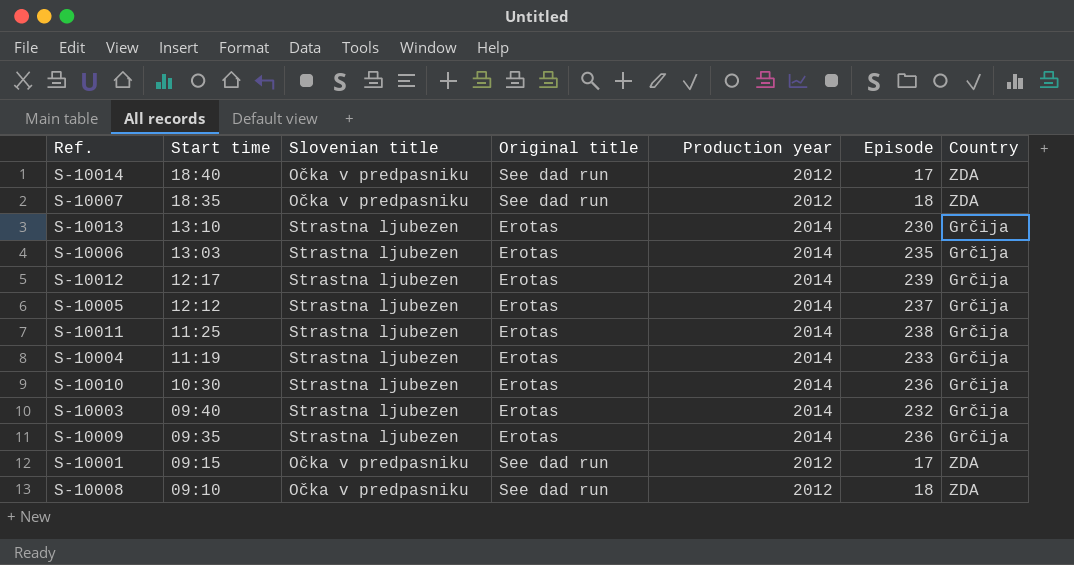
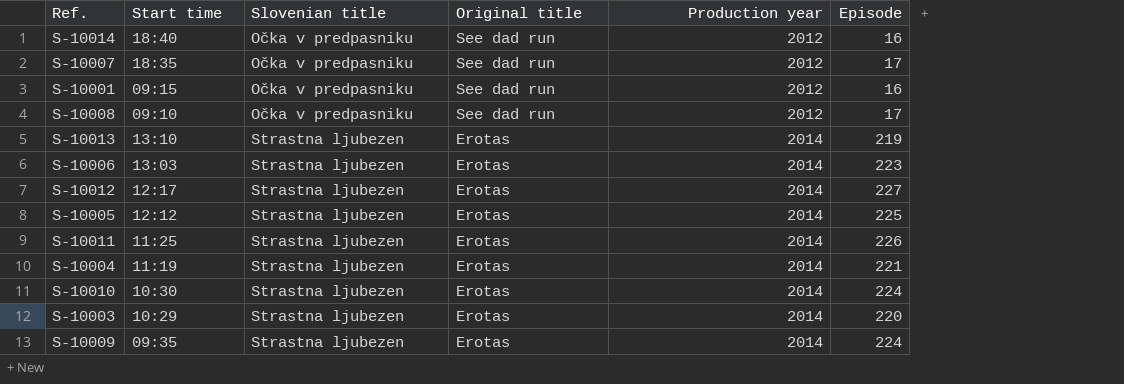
row order: Start time descending -> Slovenian title ascending
column Country | position: 7 -> none
S-10014 | Episode: 17 -> 16
S-10007 | Episode: 18 -> 17
S-10001 | Episode: 17 -> 16
S-10008 | Episode: 18 -> 17
S-10013 | Episode: 230 -> 219
S-10006 | Episode: 235 -> 223
S-10012 | Episode: 239 -> 227
S-10005 | Episode: 237 -> 225
S-10011 | Episode: 238 -> 226
S-10004 | Episode: 233 -> 221
S-10010 | Episode: 236 -> 224
S-10003 | Start time: 09:40 -> 10:29
S-10003 | Episode: 232 -> 220
S-10009 | Episode: 236 -> 224

